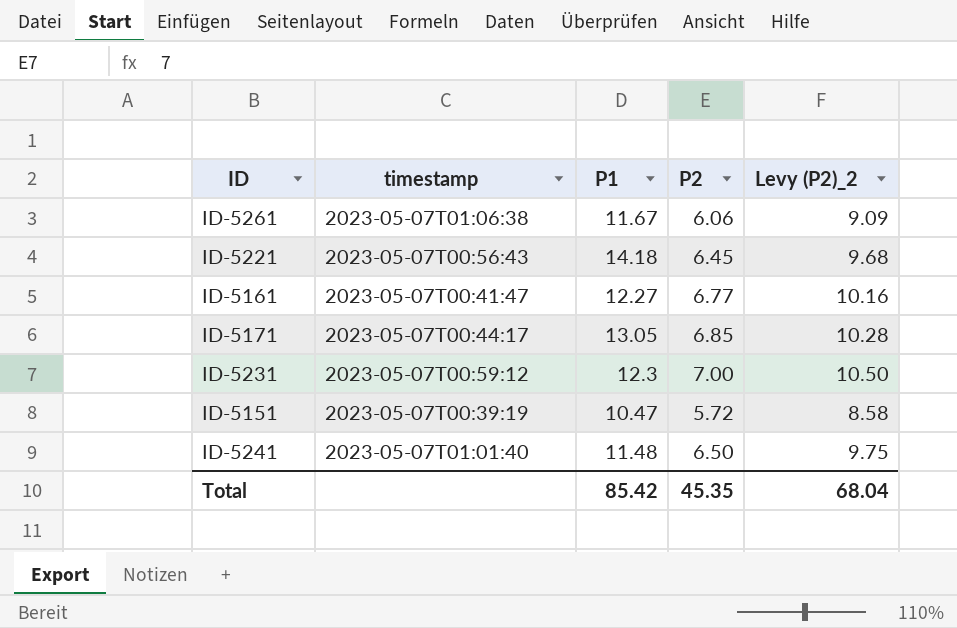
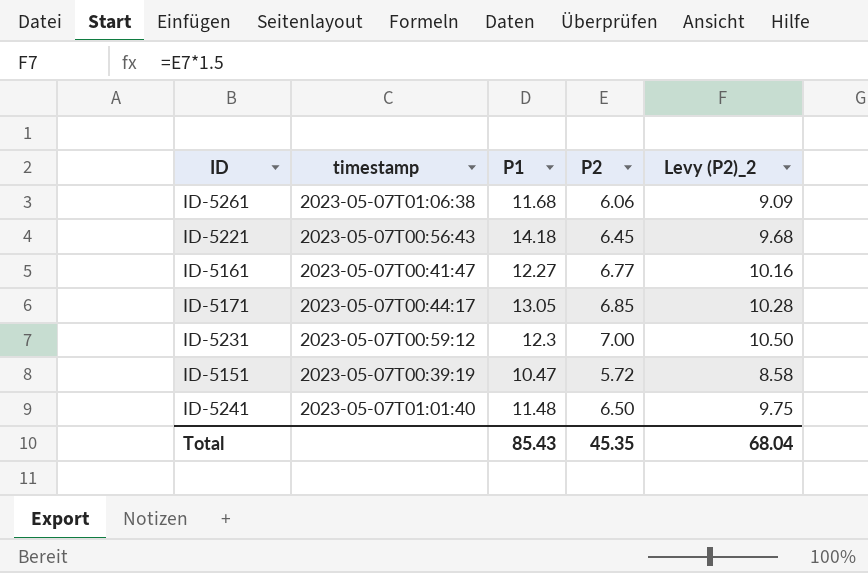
ID-5261 | P1: 11.67 -> 11.68
Total | P1: 85.42 -> 85.43

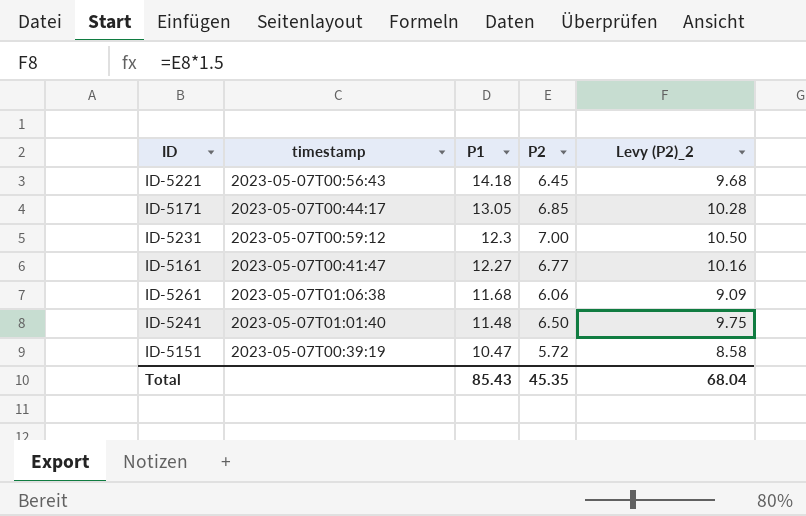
row order: none -> P1 descending

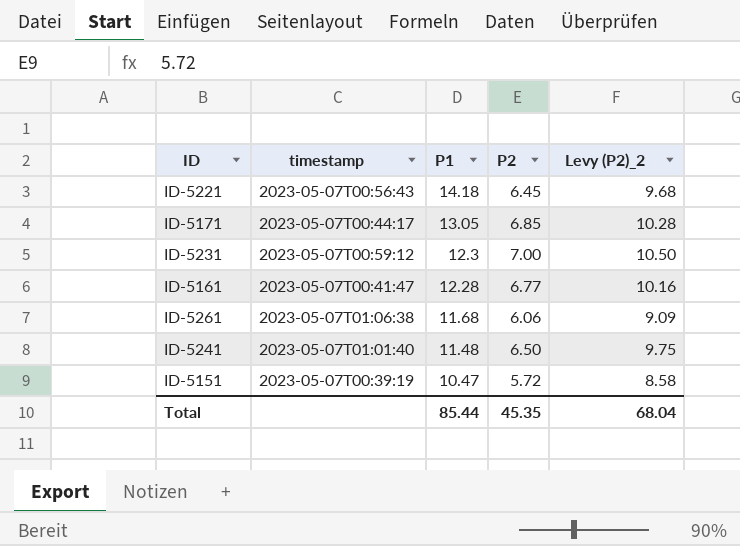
ID-5161 | P1: 12.27 -> 12.28
Total | P1: 85.43 -> 85.44

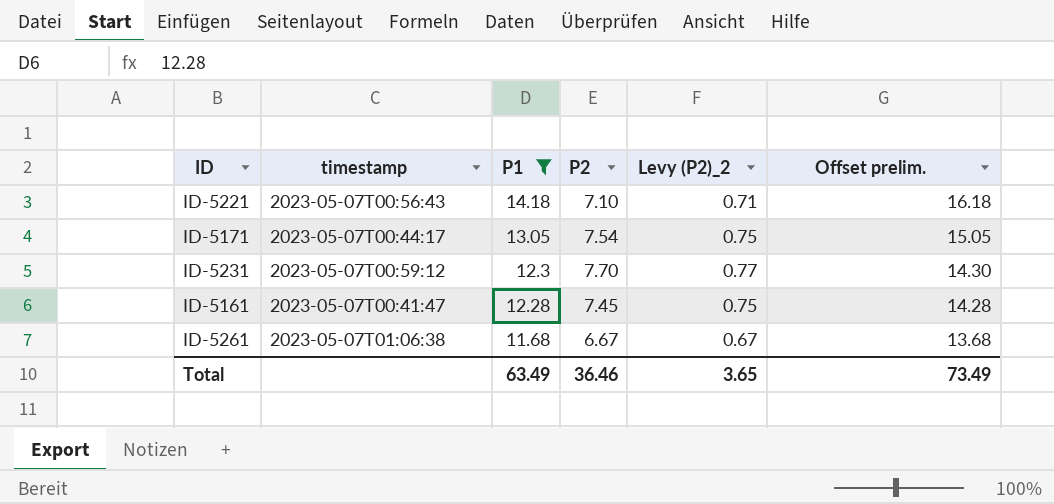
filter: none -> P1 >= 11.68
column Levy (P2)_2 | formula: [P2] * 1.5 -> [P2] * 0.1
column Offset prelim. | formula: none -> [P1] + 2
ID-5221 | P2: 6.45 -> 7.10
ID-5171 | P2: 6.85 -> 7.54
ID-5231 | P2: 7.00 -> 7.70
ID-5161 | P2: 6.77 -> 7.45
ID-5261 | P2: 6.06 -> 6.67
Total | P1: 85.44 -> 63.49
Total | P2: 45.35 -> 36.46
Total | Levy (P2)_2: 68.04 -> 3.65

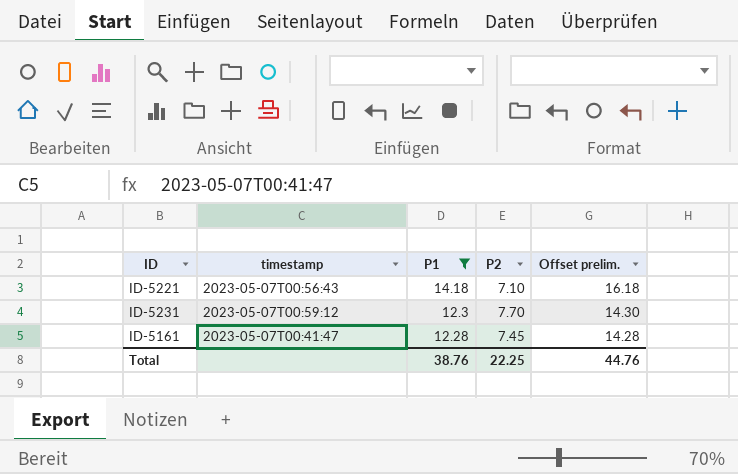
column Levy (P2)_2 | formula: [P2] * 0.1 -> none
row ID-5171: 2023-05-07T00:44:17 | 13.05 | 7.54 | 0.75 | 15.05 -> none
row ID-5261: 2023-05-07T01:06:38 | 11.68 | 6.67 | 0.67 | 13.68 -> none
Total | P1: 63.49 -> 38.76
Total | P2: 36.46 -> 22.25
Total | Offset prelim.: 73.49 -> 44.76

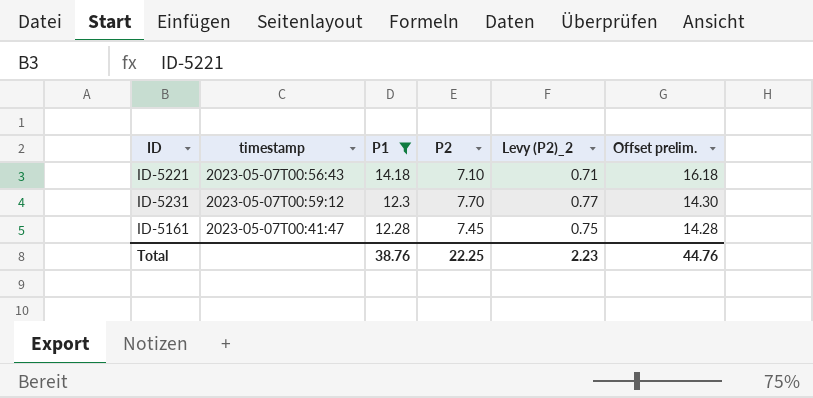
column Levy (P2)_2 | formula: none -> [P2] * 0.1

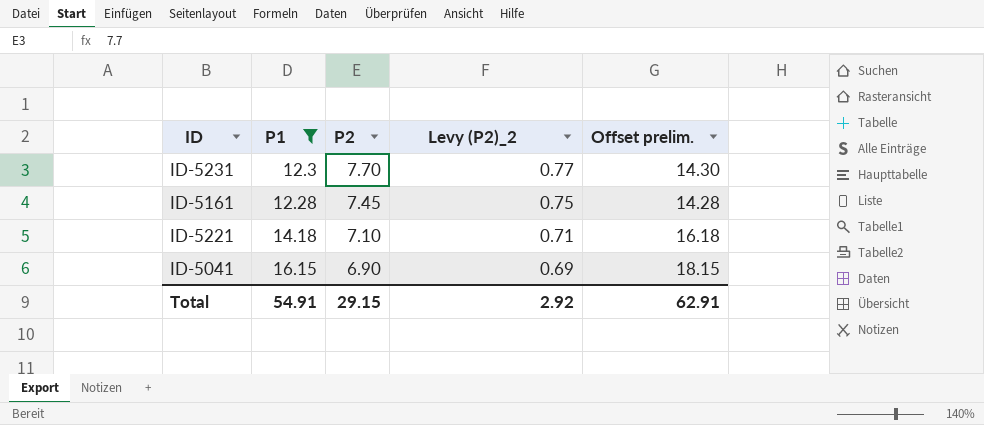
row order: P1 descending -> P2 descending
column timestamp | position: 2 -> none
row ID-5041: none -> 16.15 | 6.90 | 0.69 | 18.15
Total | P1: 38.76 -> 54.91
Total | P2: 22.25 -> 29.15
Total | Levy (P2)_2: 2.23 -> 2.92
Total | Offset prelim.: 44.76 -> 62.91

